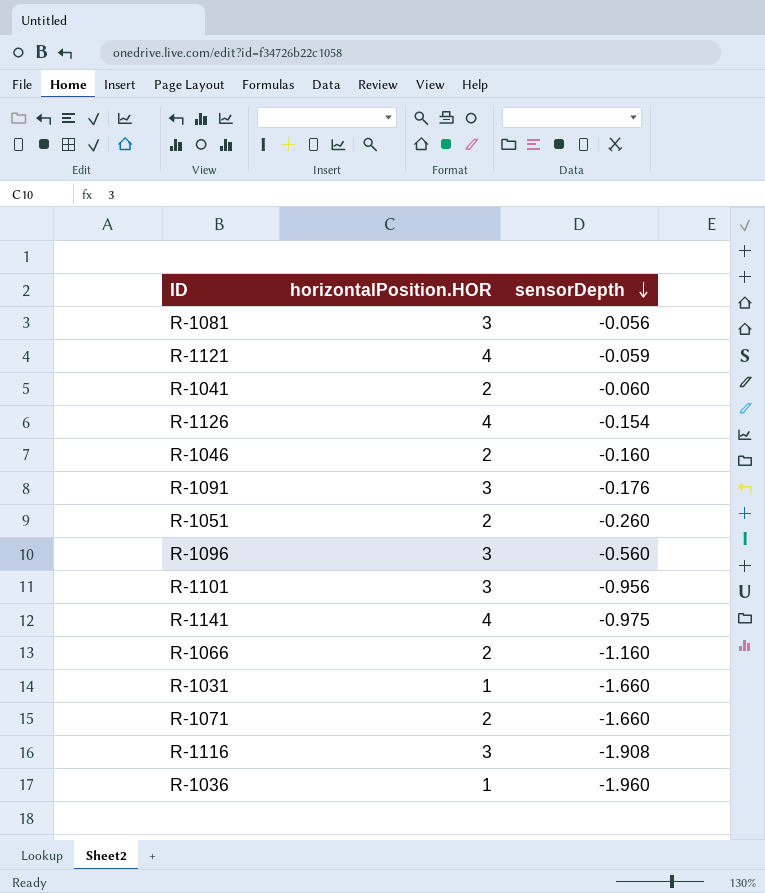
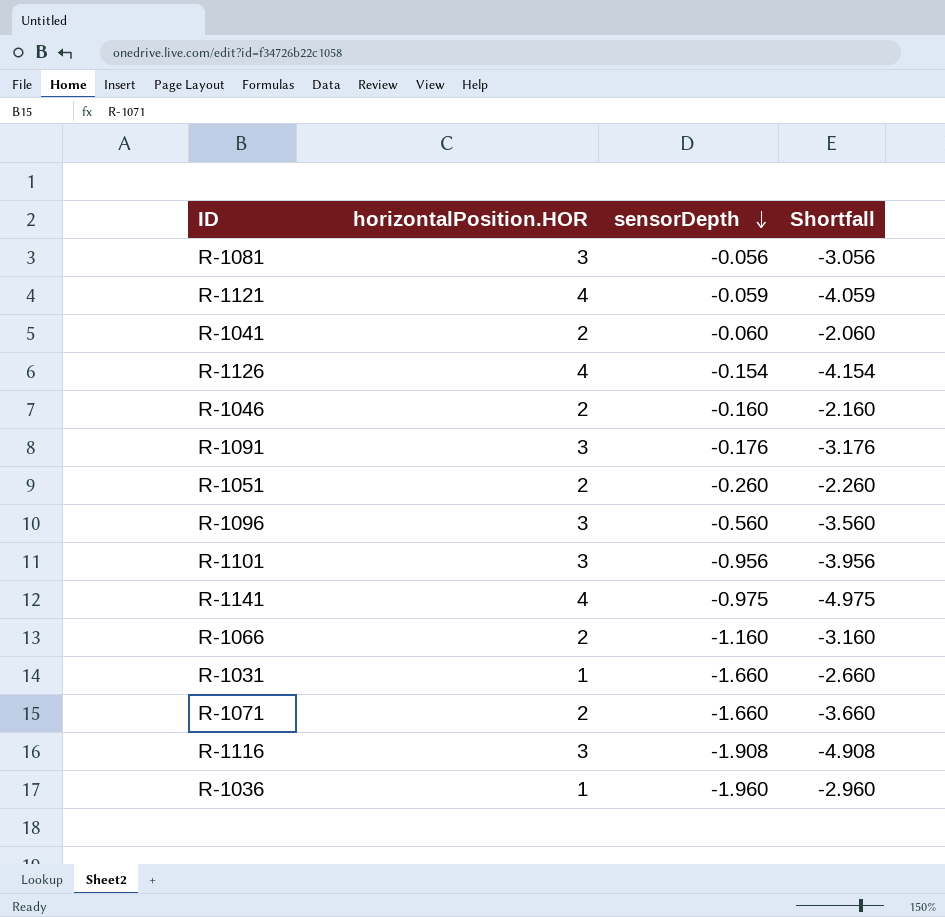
column Shortfall | formula: none -> [sensorDepth] - [horizontalPosition.HOR]

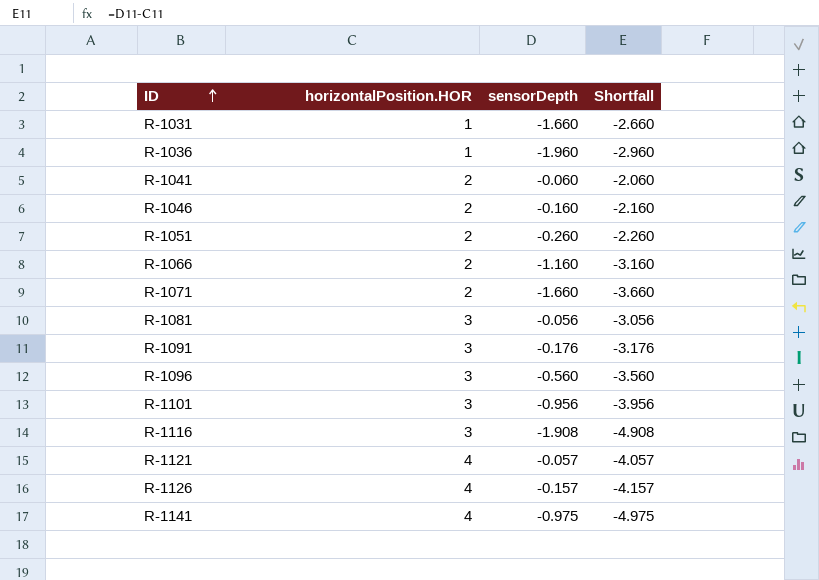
row order: sensorDepth descending -> ID ascending
R-1121 | sensorDepth: -0.059 -> -0.057
R-1121 | Shortfall: -4.059 -> -4.057
R-1126 | sensorDepth: -0.154 -> -0.157
R-1126 | Shortfall: -4.154 -> -4.157

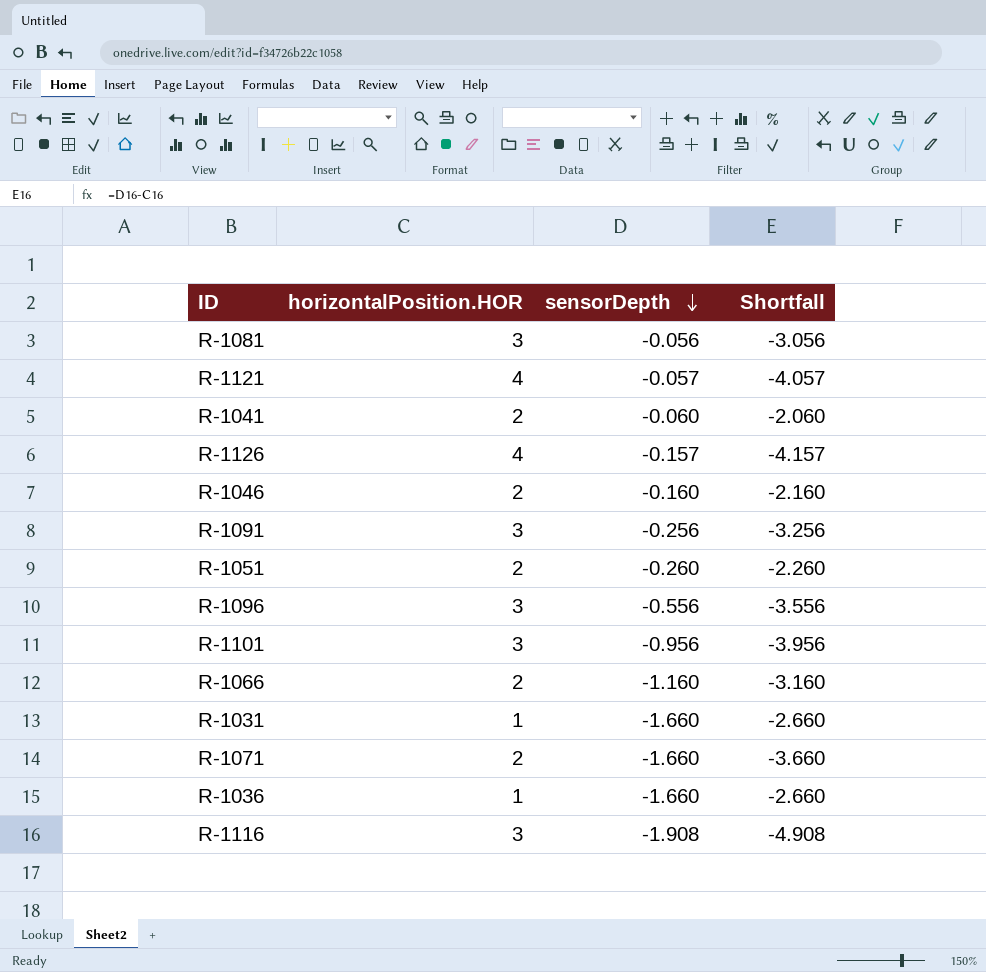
row order: ID ascending -> sensorDepth descending
row R-1141: 4 | -0.975 | -4.975 -> none
R-1091 | sensorDepth: -0.176 -> -0.256
R-1091 | Shortfall: -3.176 -> -3.256
R-1096 | sensorDepth: -0.560 -> -0.556
R-1096 | Shortfall: -3.560 -> -3.556
R-1036 | sensorDepth: -1.960 -> -1.660
R-1036 | Shortfall: -2.960 -> -2.660

